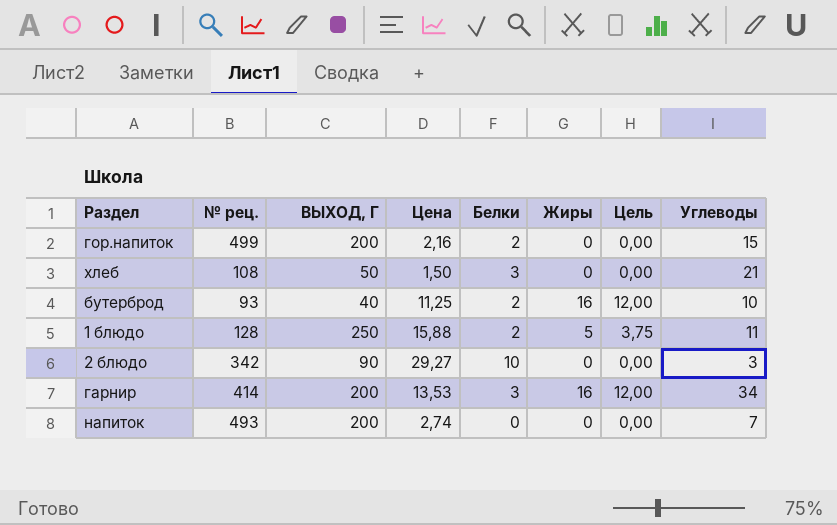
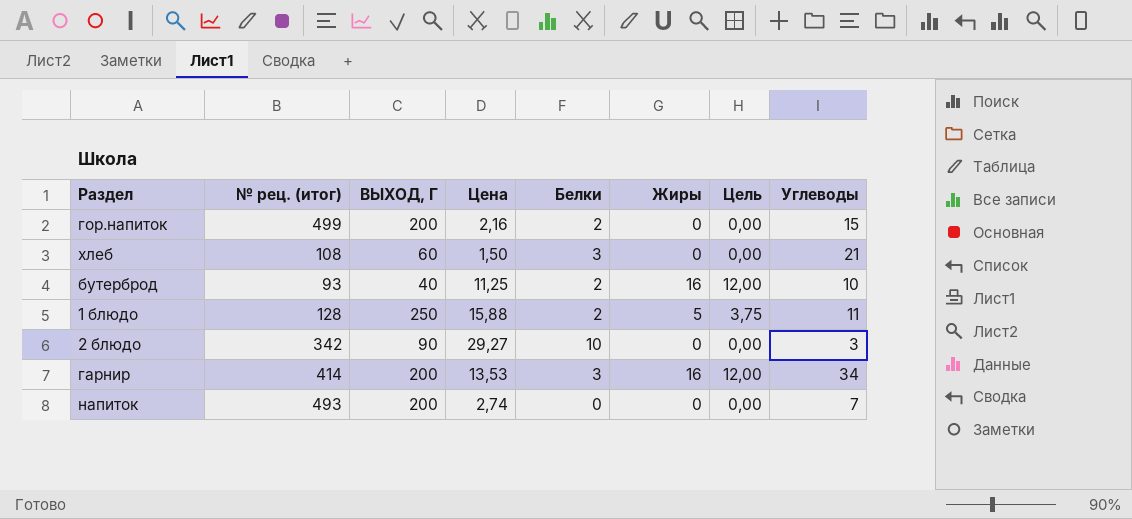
column name: № рец. -> № рец. (итог)
хлеб | ВЫХОД, Г: 50 -> 60

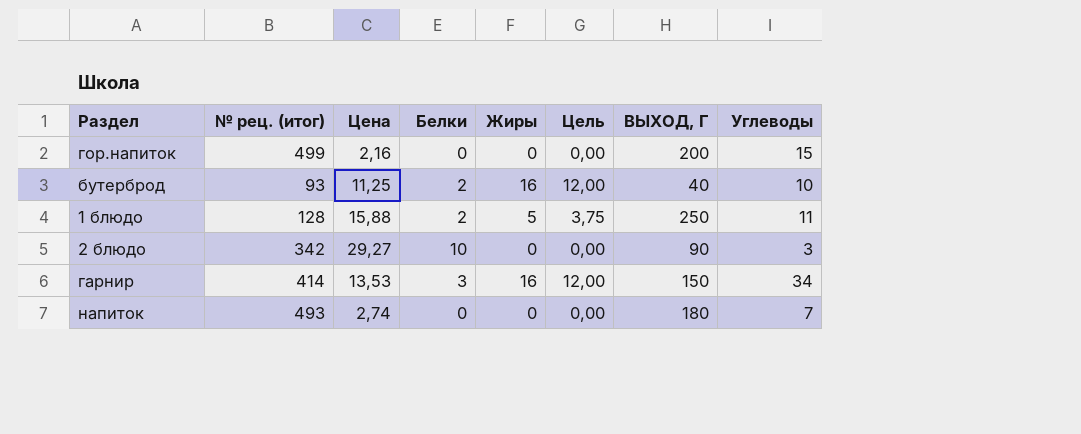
column ВЫХОД, Г | position: 3 -> 7
row хлеб: 108 | 60 | 1,50 | 3 | 0 | 0,00 | 21 -> none
гор.напиток | Белки: 2 -> 0
гарнир | ВЫХОД, Г: 200 -> 150
напиток | ВЫХОД, Г: 200 -> 180

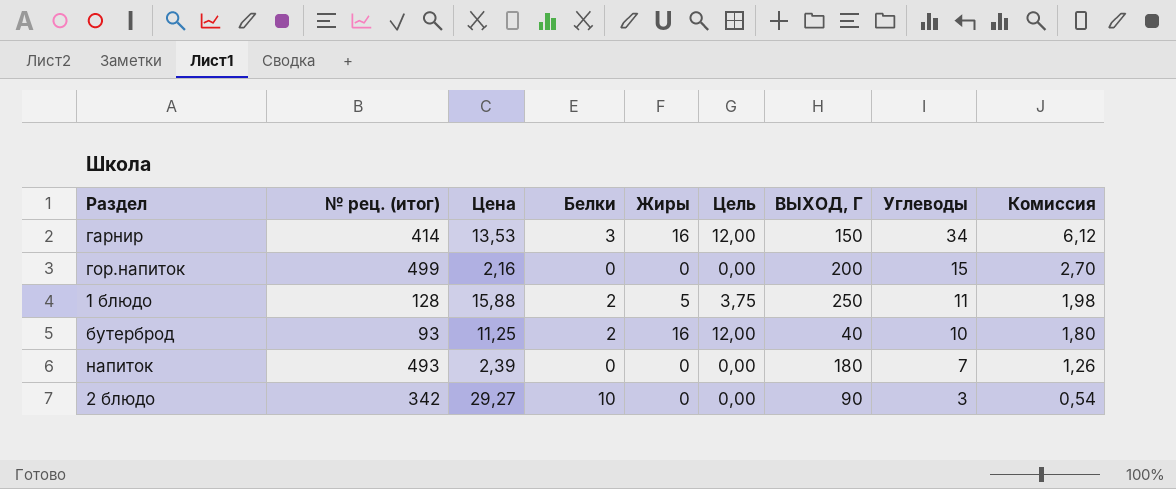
row order: none -> Углеводы descending
column Комиссия | formula: none -> [Углеводы] * 0,18
напиток | Цена: 2,74 -> 2,39

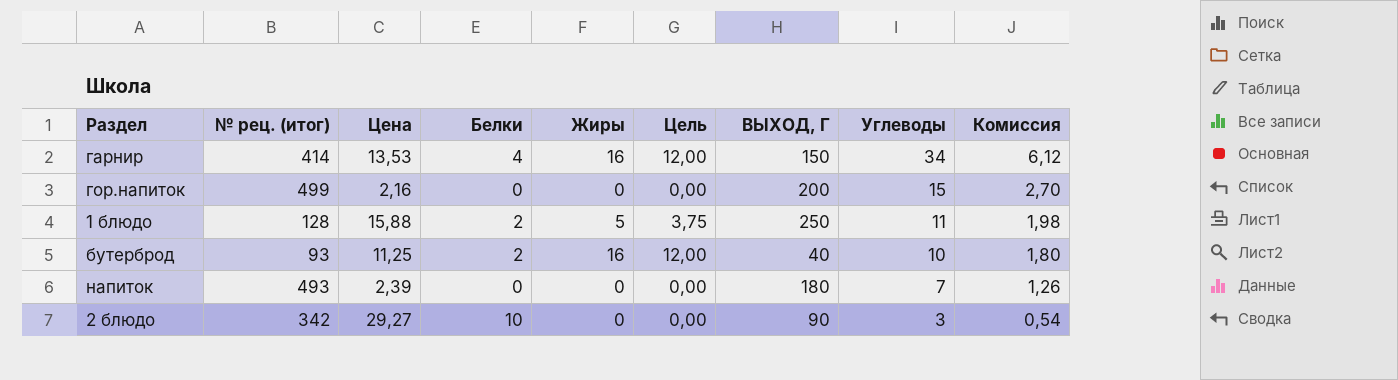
гарнир | Белки: 3 -> 4

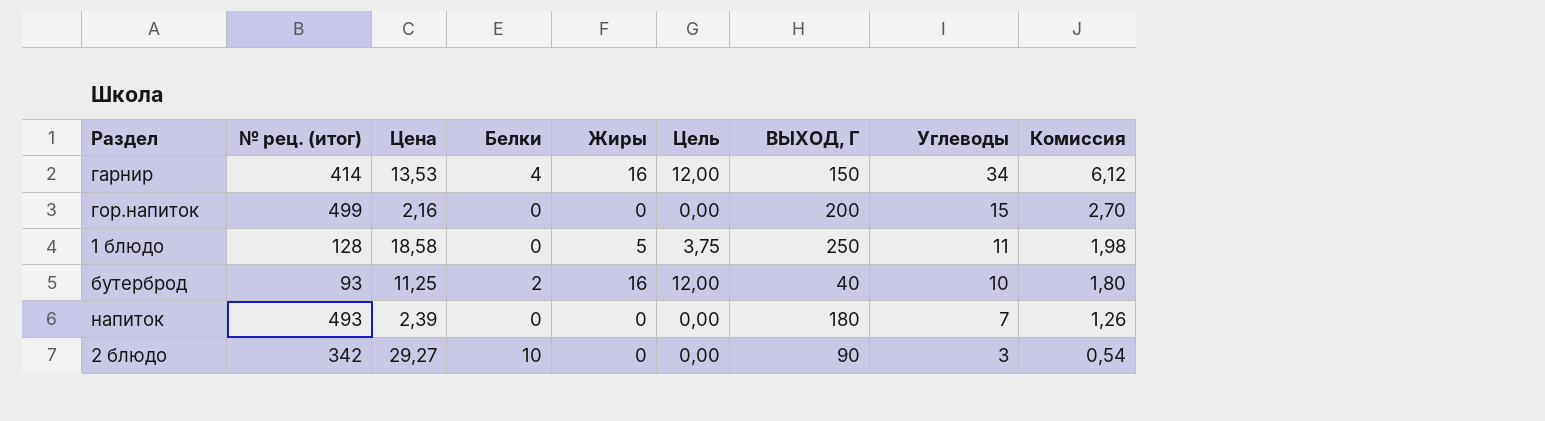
1 блюдо | Цена: 15,88 -> 18,58
1 блюдо | Белки: 2 -> 0

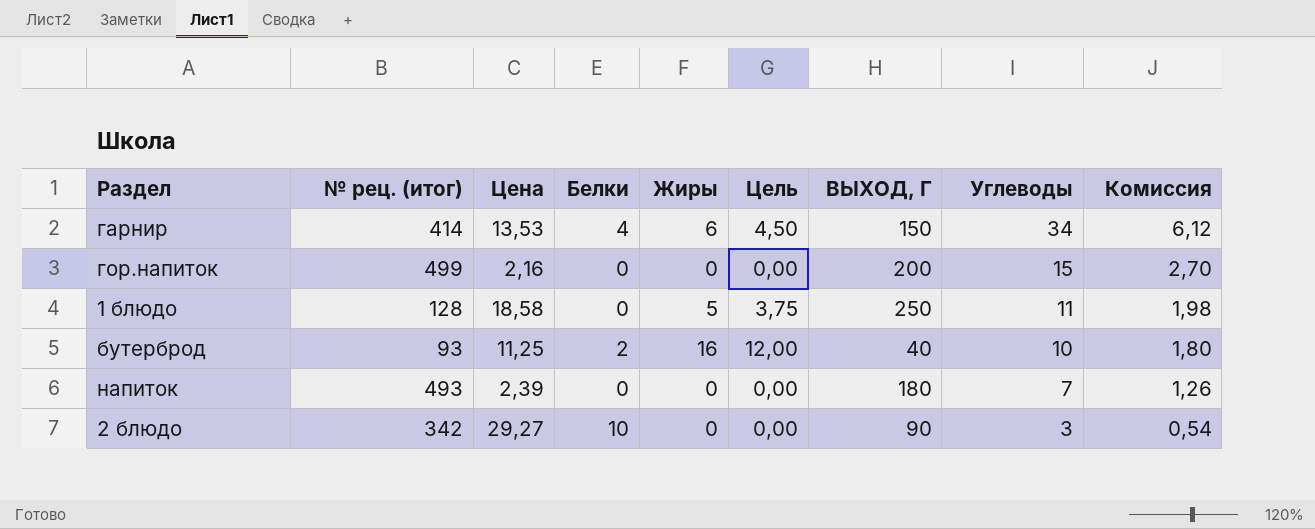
гарнир | Жиры: 16 -> 6
гарнир | Цель: 12,00 -> 4,50

